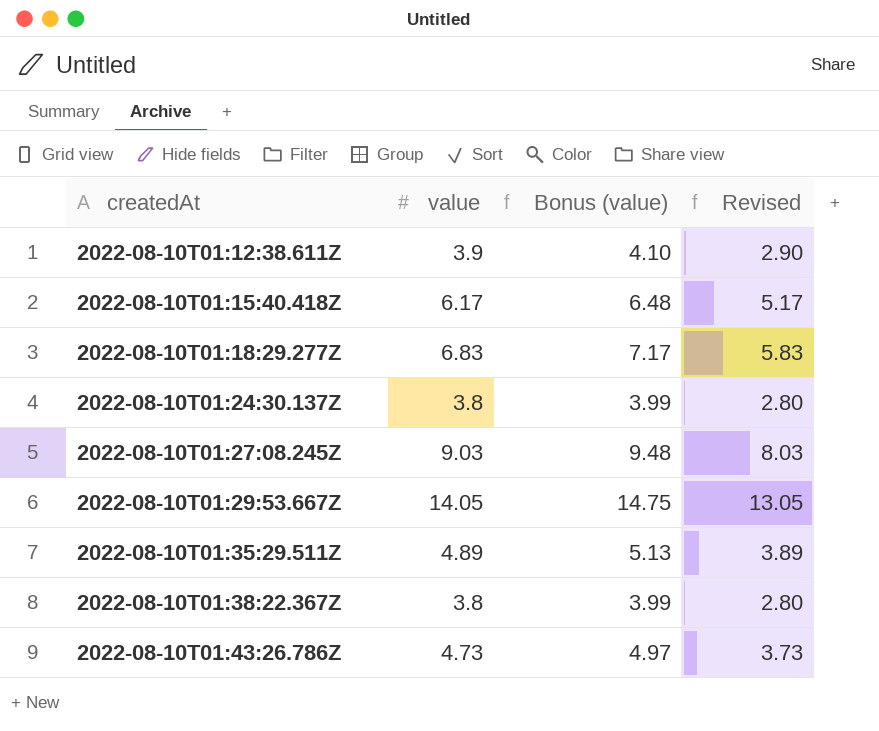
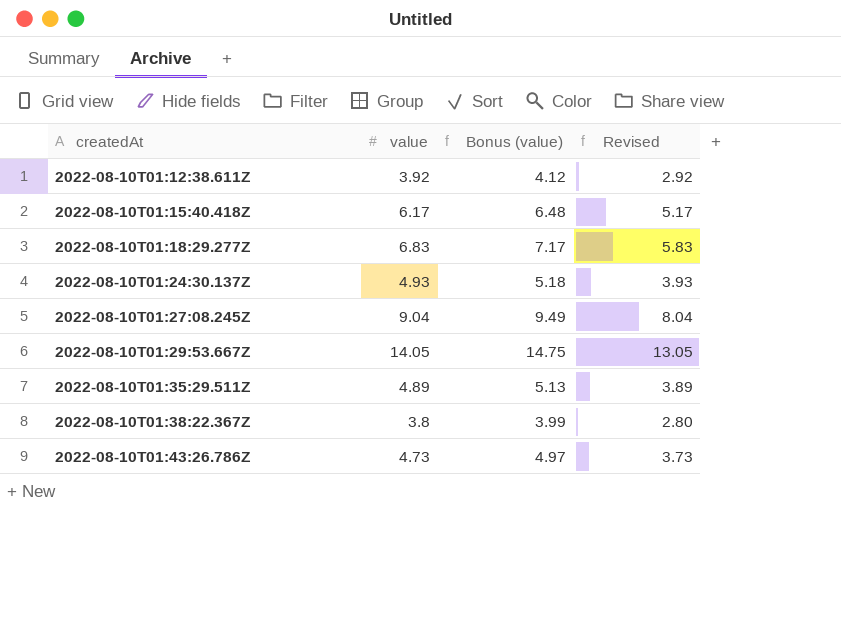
2022-08-10T01:12:38.611Z | value: 3.9 -> 3.92
2022-08-10T01:12:38.611Z | Bonus (value): 4.10 -> 4.12
2022-08-10T01:12:38.611Z | Revised: 2.90 -> 2.92
2022-08-10T01:24:30.137Z | value: 3.8 -> 4.93
2022-08-10T01:24:30.137Z | Bonus (value): 3.99 -> 5.18
2022-08-10T01:24:30.137Z | Revised: 2.80 -> 3.93
2022-08-10T01:27:08.245Z | value: 9.03 -> 9.04
2022-08-10T01:27:08.245Z | Bonus (value): 9.48 -> 9.49
2022-08-10T01:27:08.245Z | Revised: 8.03 -> 8.04

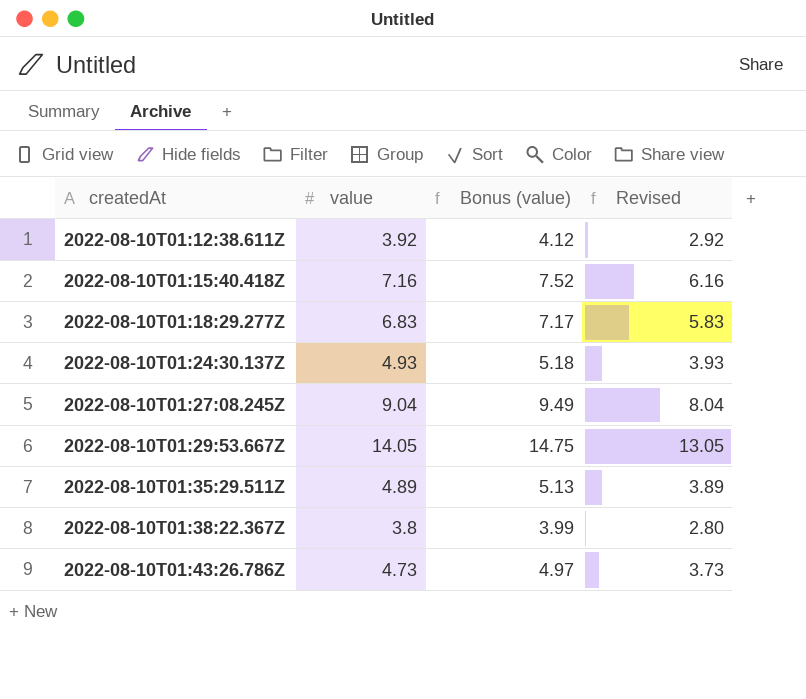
2022-08-10T01:15:40.418Z | value: 6.17 -> 7.16
2022-08-10T01:15:40.418Z | Bonus (value): 6.48 -> 7.52
2022-08-10T01:15:40.418Z | Revised: 5.17 -> 6.16

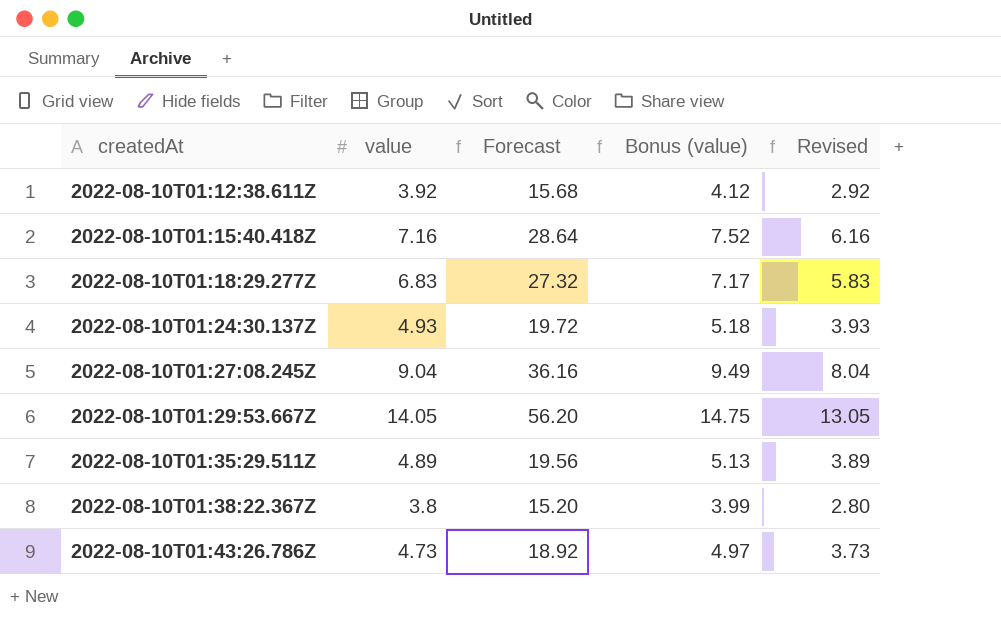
column Forecast | formula: none -> [value] * 4

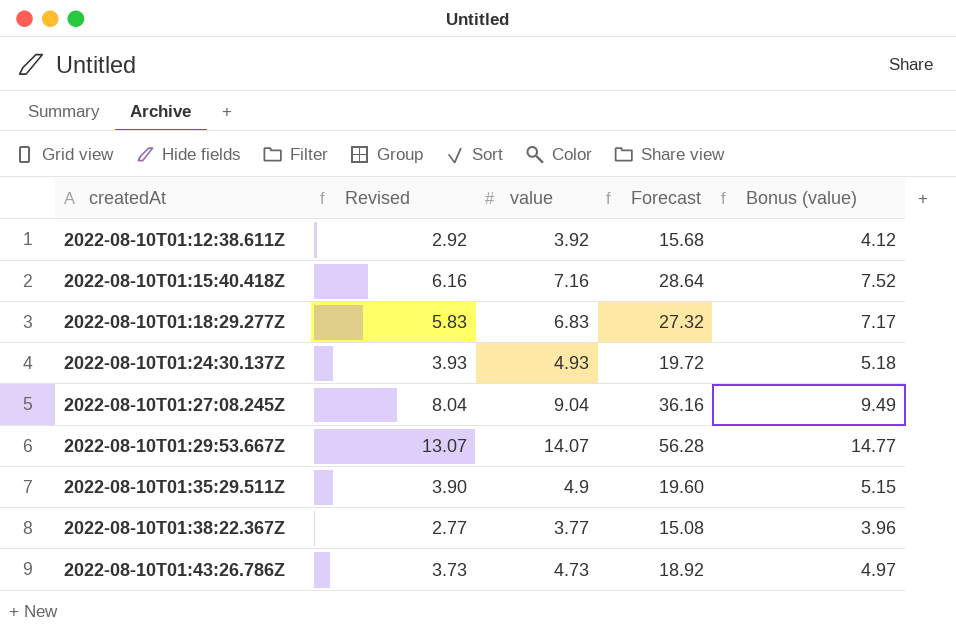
column Revised | position: 5 -> 2
2022-08-10T01:29:53.667Z | Revised: 13.05 -> 13.07
2022-08-10T01:29:53.667Z | value: 14.05 -> 14.07
2022-08-10T01:29:53.667Z | Forecast: 56.20 -> 56.28
2022-08-10T01:29:53.667Z | Bonus (value): 14.75 -> 14.77
2022-08-10T01:35:29.511Z | Revised: 3.89 -> 3.90
2022-08-10T01:35:29.511Z | value: 4.89 -> 4.9
2022-08-10T01:35:29.511Z | Forecast: 19.56 -> 19.60
2022-08-10T01:35:29.511Z | Bonus (value): 5.13 -> 5.15
2022-08-10T01:38:22.367Z | Revised: 2.80 -> 2.77
2022-08-10T01:38:22.367Z | value: 3.8 -> 3.77
2022-08-10T01:38:22.367Z | Forecast: 15.20 -> 15.08
2022-08-10T01:38:22.367Z | Bonus (value): 3.99 -> 3.96

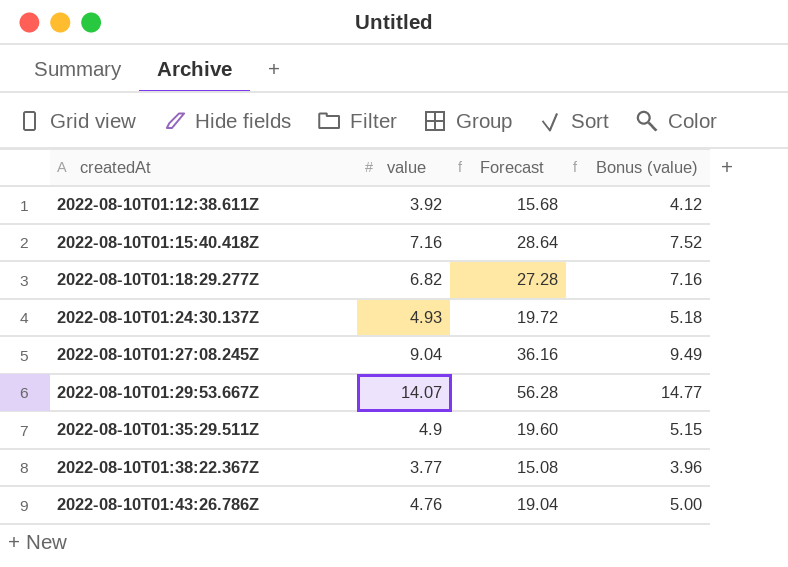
column Revised | formula: [value] - 1 -> none
2022-08-10T01:18:29.277Z | value: 6.83 -> 6.82
2022-08-10T01:18:29.277Z | Forecast: 27.32 -> 27.28
2022-08-10T01:18:29.277Z | Bonus (value): 7.17 -> 7.16
2022-08-10T01:43:26.786Z | value: 4.73 -> 4.76
2022-08-10T01:43:26.786Z | Forecast: 18.92 -> 19.04
2022-08-10T01:43:26.786Z | Bonus (value): 4.97 -> 5.00

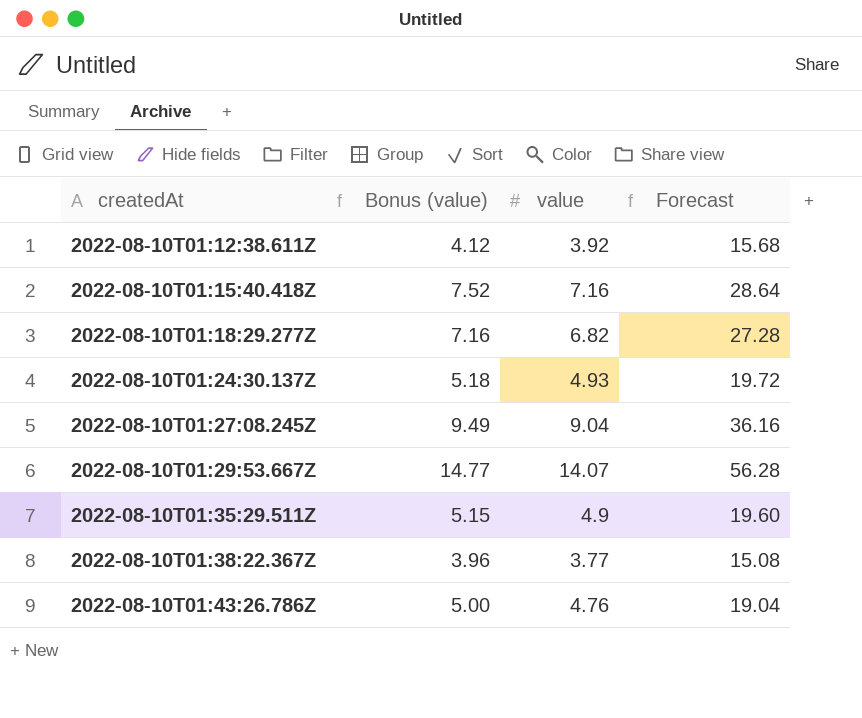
column Bonus (value) | position: 4 -> 2

